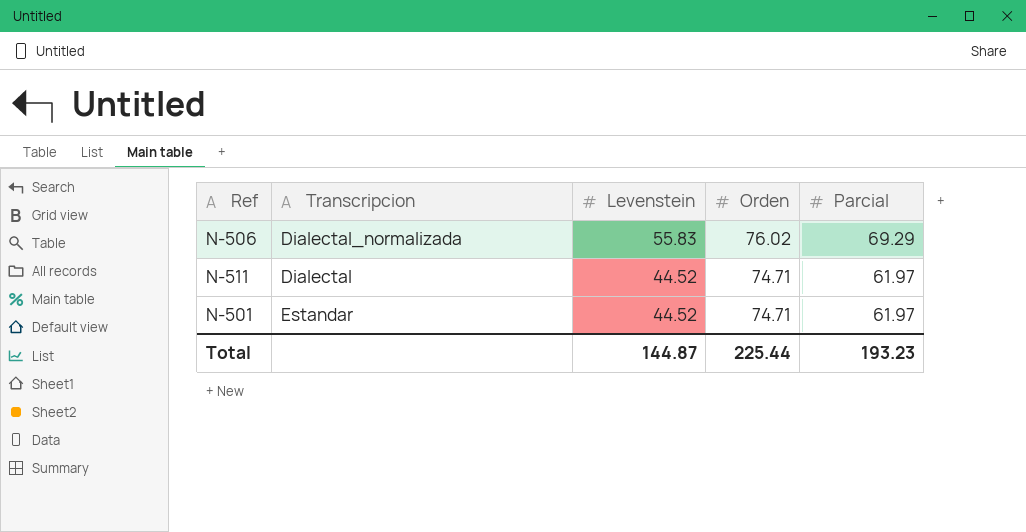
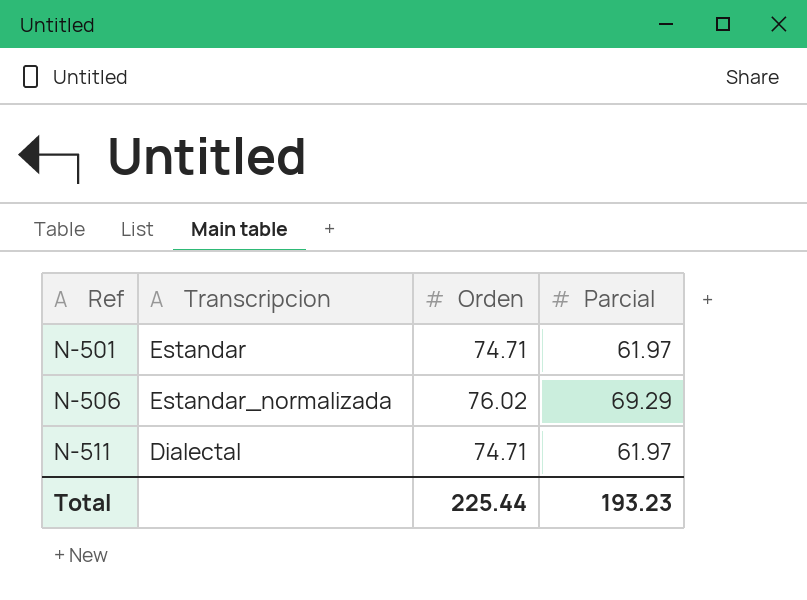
row order: Levenstein descending -> Ref ascending
column Levenstein | position: 3 -> none
N-506 | Transcripcion: Dialectal_normalizada -> Estandar_normalizada

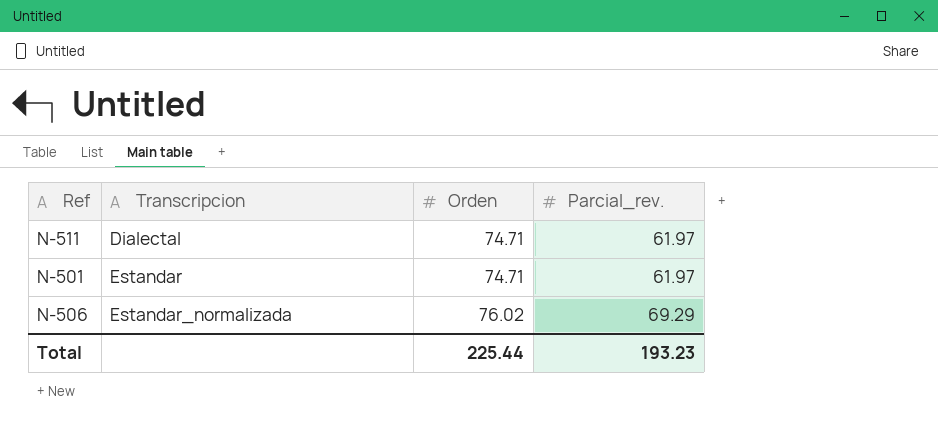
row order: Ref ascending -> Transcripcion ascending
column name: Parcial -> Parcial_rev.

